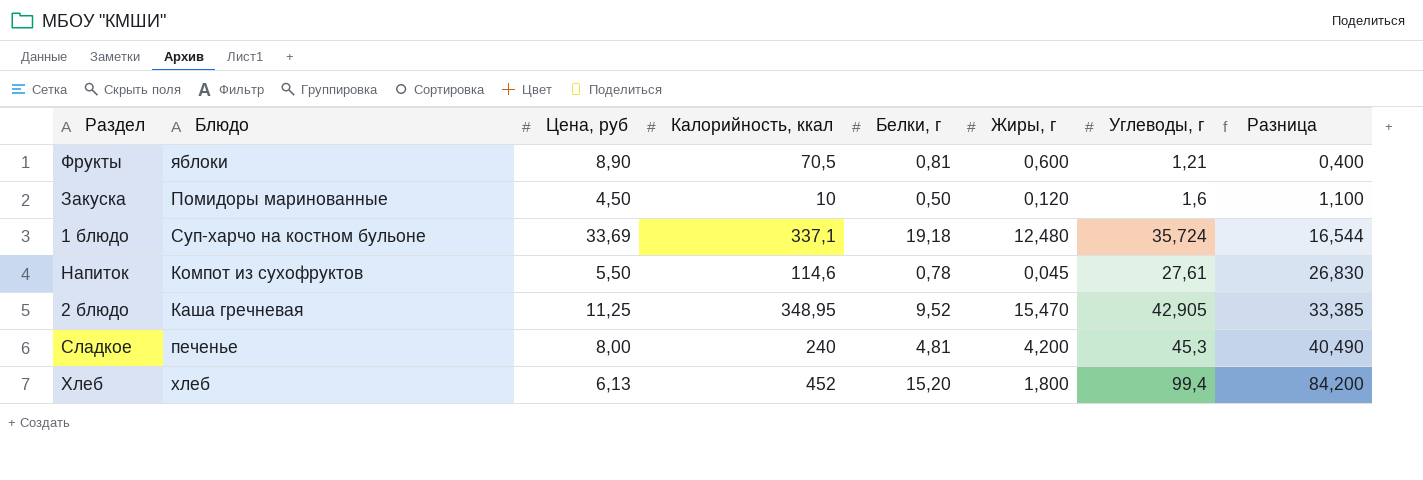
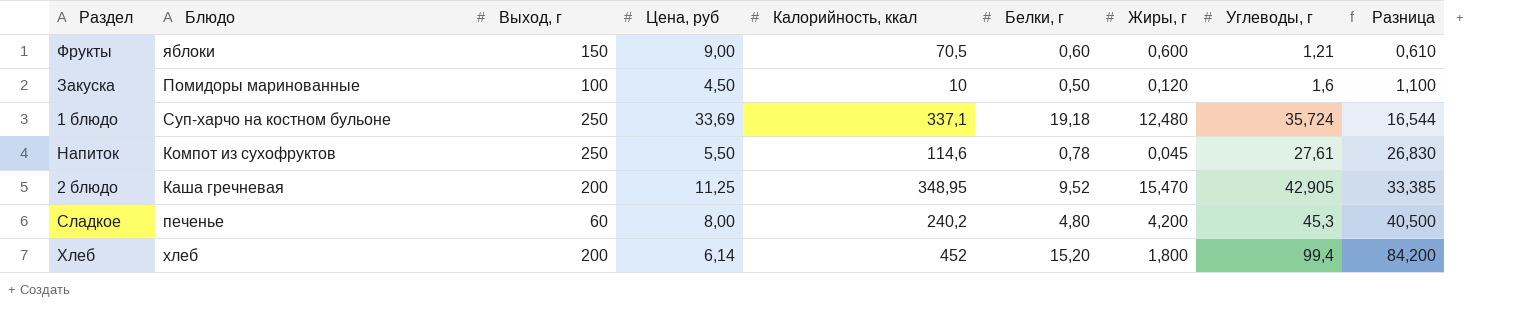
column Выход, г | position: none -> 3
Фрукты | Цена, руб: 8,90 -> 9,00
Фрукты | Белки, г: 0,81 -> 0,60
Фрукты | Разница: 0,400 -> 0,610
Сладкое | Калорийность, ккал: 240 -> 240,2
Сладкое | Белки, г: 4,81 -> 4,80
Сладкое | Разница: 40,490 -> 40,500
Хлеб | Цена, руб: 6,13 -> 6,14

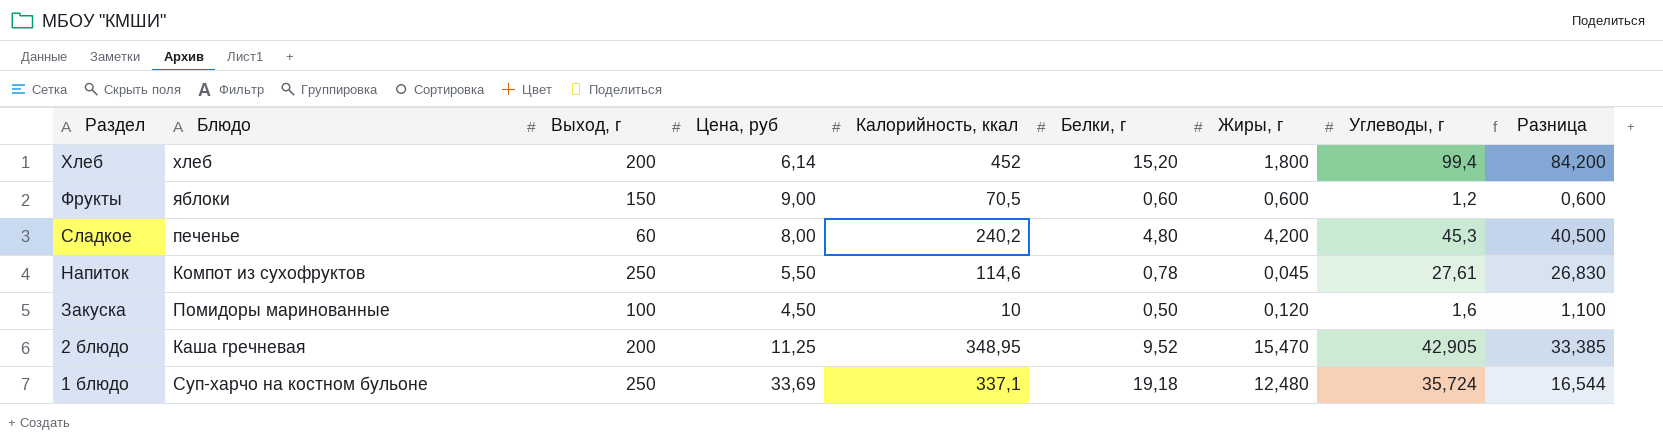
row order: Разница ascending -> Раздел descending
Фрукты | Углеводы, г: 1,21 -> 1,2
Фрукты | Разница: 0,610 -> 0,600

